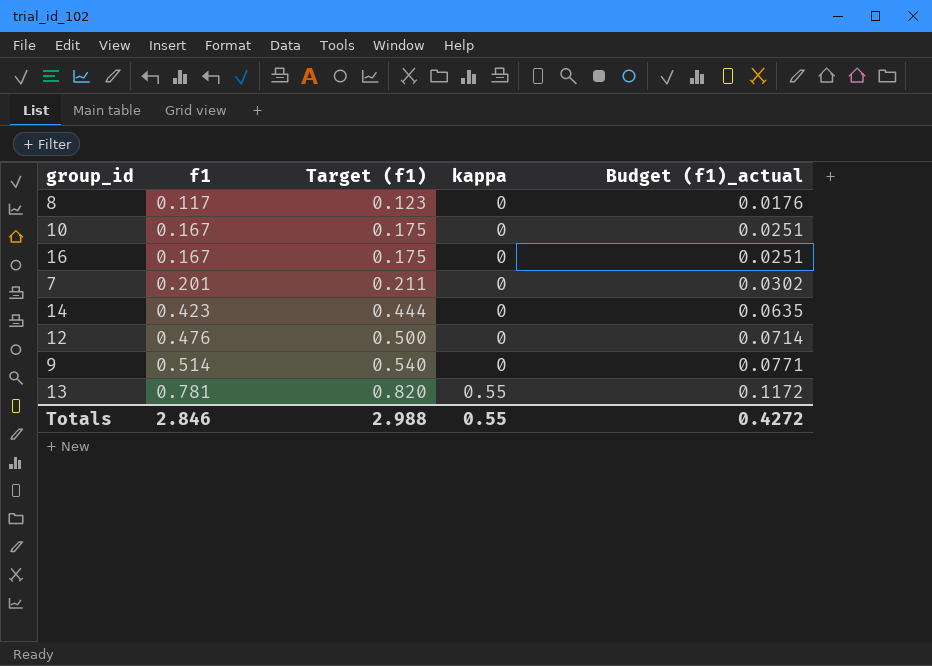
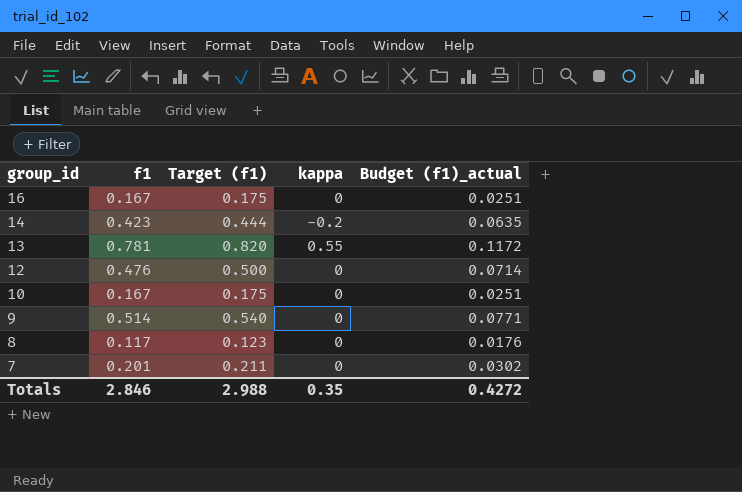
row order: f1 ascending -> group_id descending
14 | kappa: 0 -> -0.2
Totals | kappa: 0.55 -> 0.35

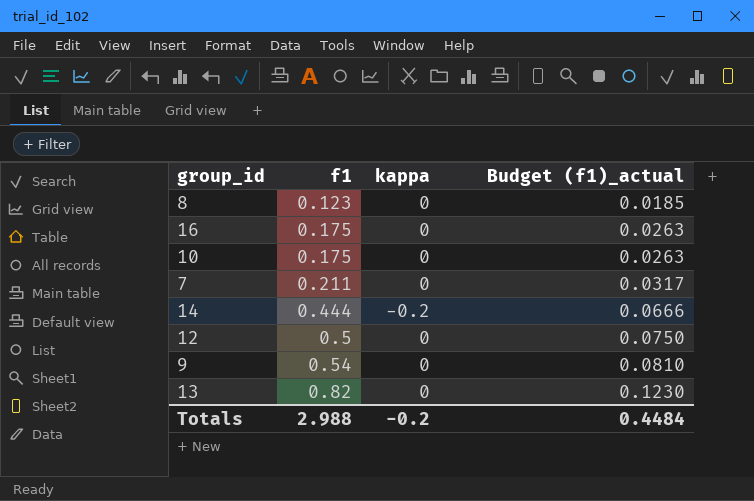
row order: group_id descending -> f1 ascending
column Target (f1) | formula: [f1] * 1.05 -> none
8 | f1: 0.117 -> 0.123
8 | Budget (f1)_actual: 0.0176 -> 0.0185
16 | f1: 0.167 -> 0.175
16 | Budget (f1)_actual: 0.0251 -> 0.0263
10 | f1: 0.167 -> 0.175
10 | Budget (f1)_actual: 0.0251 -> 0.0263
7 | f1: 0.201 -> 0.211
7 | Budget (f1)_actual: 0.0302 -> 0.0317
14 | f1: 0.423 -> 0.444
14 | Budget (f1)_actual: 0.0635 -> 0.0666
12 | f1: 0.476 -> 0.5
12 | Budget (f1)_actual: 0.0714 -> 0.0750
9 | f1: 0.514 -> 0.54
9 | Budget (f1)_actual: 0.0771 -> 0.0810
13 | f1: 0.781 -> 0.82
13 | kappa: 0.55 -> 0
13 | Budget (f1)_actual: 0.1172 -> 0.1230
Totals | f1: 2.846 -> 2.988
Totals | kappa: 0.35 -> -0.2
Totals | Budget (f1)_actual: 0.4272 -> 0.4484

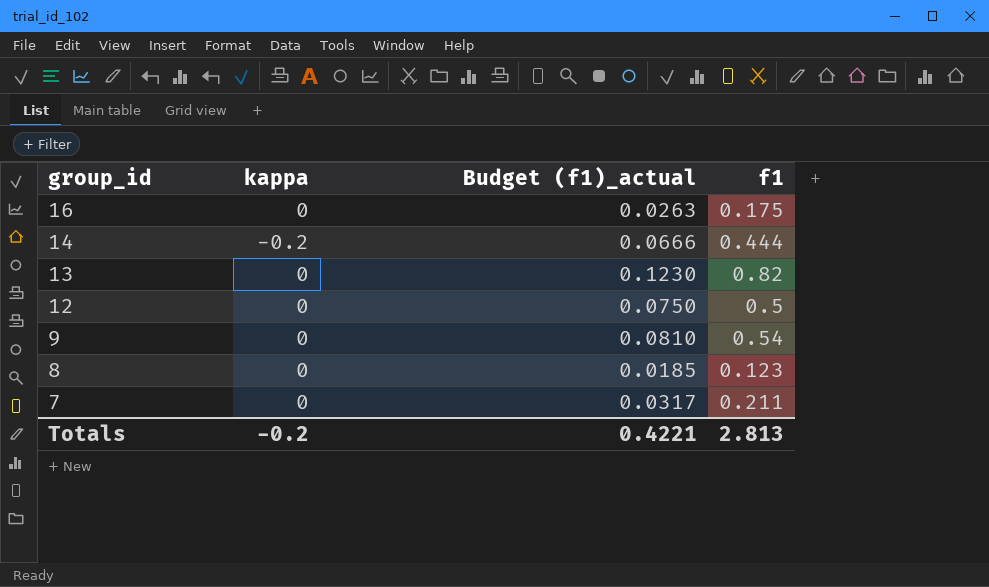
row order: f1 ascending -> group_id descending
column f1 | position: 2 -> 4
row 10: 0.175 | 0 | 0.0263 -> none
Totals | Budget (f1)_actual: 0.4484 -> 0.4221
Totals | f1: 2.988 -> 2.813

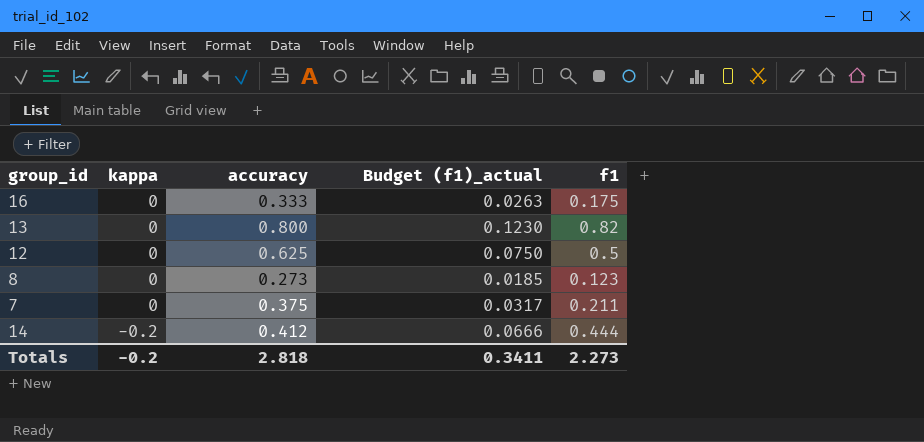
row order: group_id descending -> kappa descending
column accuracy | position: none -> 3
row 9: 0 | 0.0810 | 0.54 -> none
Totals | Budget (f1)_actual: 0.4221 -> 0.3411
Totals | f1: 2.813 -> 2.273

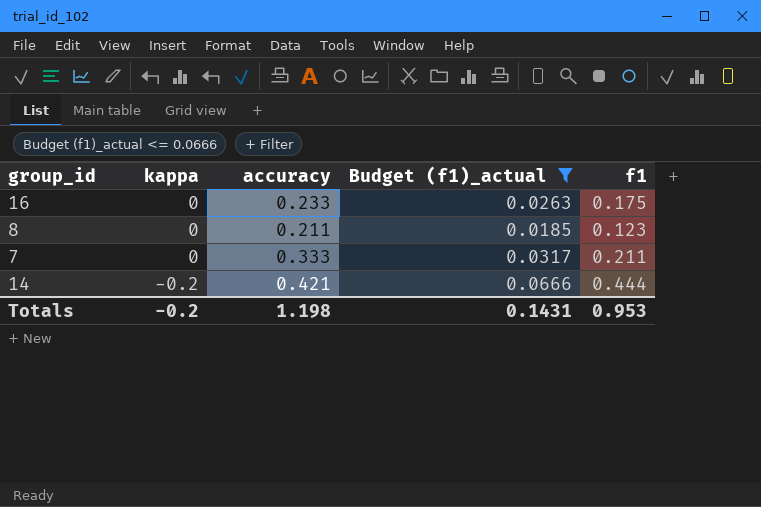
filter: none -> Budget (f1)_actual <= 0.0666
16 | accuracy: 0.333 -> 0.233
8 | accuracy: 0.273 -> 0.211
7 | accuracy: 0.375 -> 0.333
14 | accuracy: 0.412 -> 0.421
Totals | accuracy: 2.818 -> 1.198
Totals | Budget (f1)_actual: 0.3411 -> 0.1431
Totals | f1: 2.273 -> 0.953

